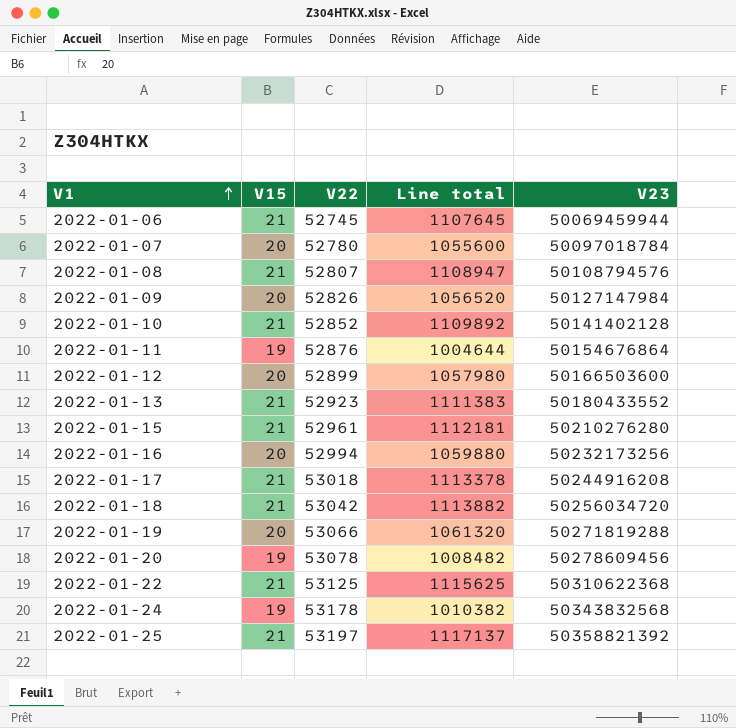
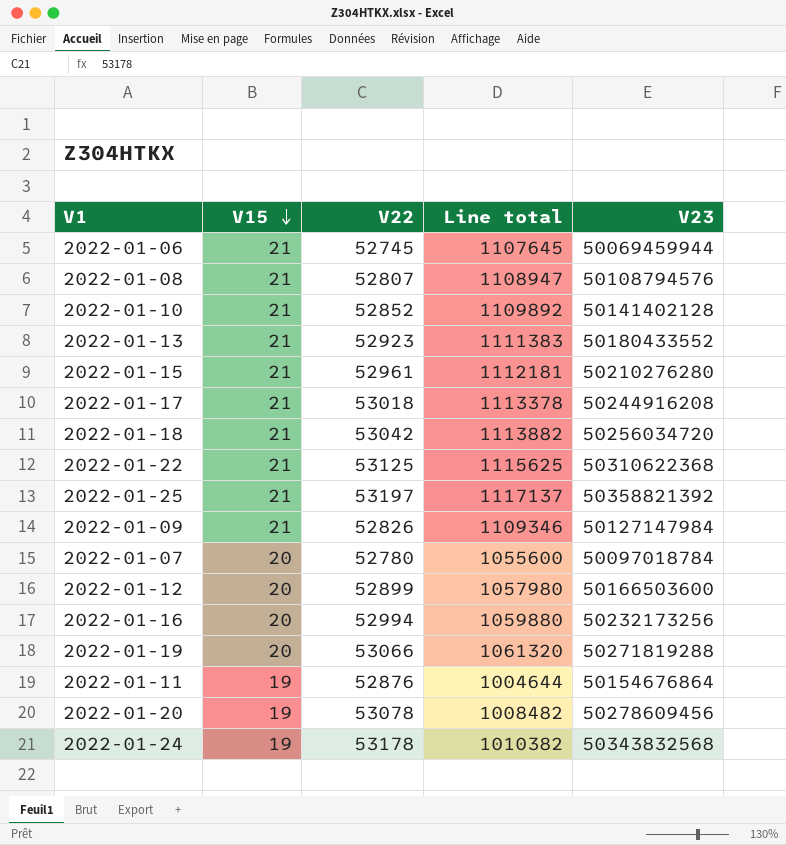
row order: V1 ascending -> V15 descending
2022-01-09 | V15: 20 -> 21
2022-01-09 | Line total: 1056520 -> 1109346

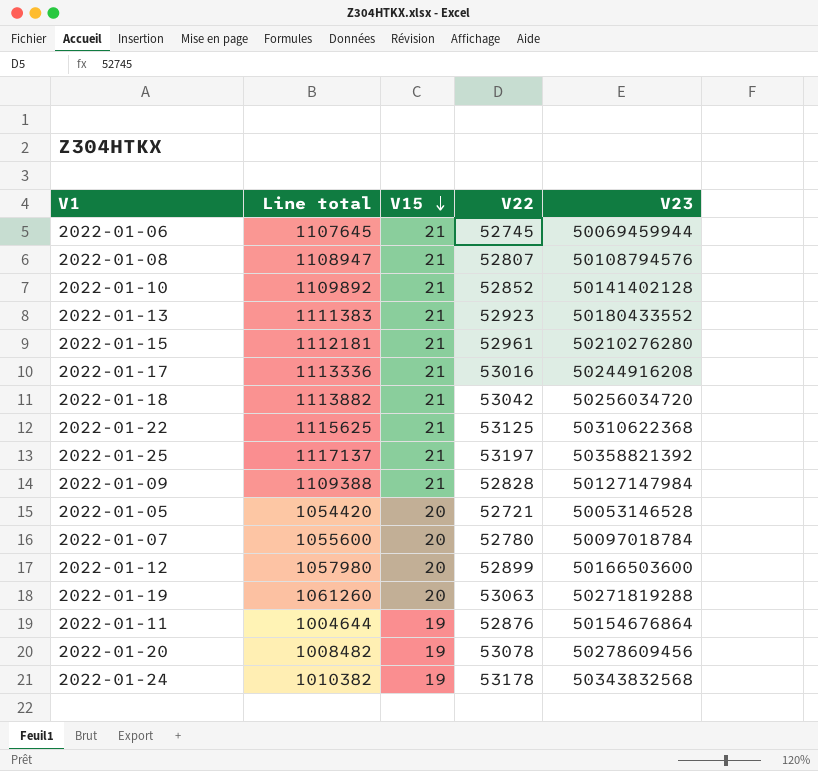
column Line total | position: 4 -> 2
row 2022-01-16: 20 | 52994 | 1059880 | 50232173256 -> none
2022-01-17 | Line total: 1113378 -> 1113336
2022-01-17 | V22: 53018 -> 53016
2022-01-09 | Line total: 1109346 -> 1109388
2022-01-09 | V22: 52826 -> 52828
row 2022-01-05: none -> 1054420 | 20 | 52721 | 50053146528
2022-01-19 | Line total: 1061320 -> 1061260
2022-01-19 | V22: 53066 -> 53063

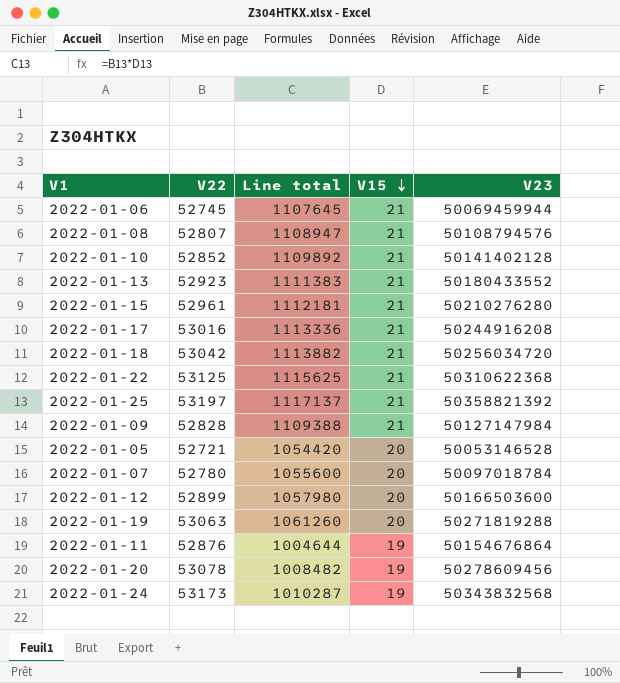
column V22 | position: 4 -> 2
2022-01-24 | V22: 53178 -> 53173
2022-01-24 | Line total: 1010382 -> 1010287

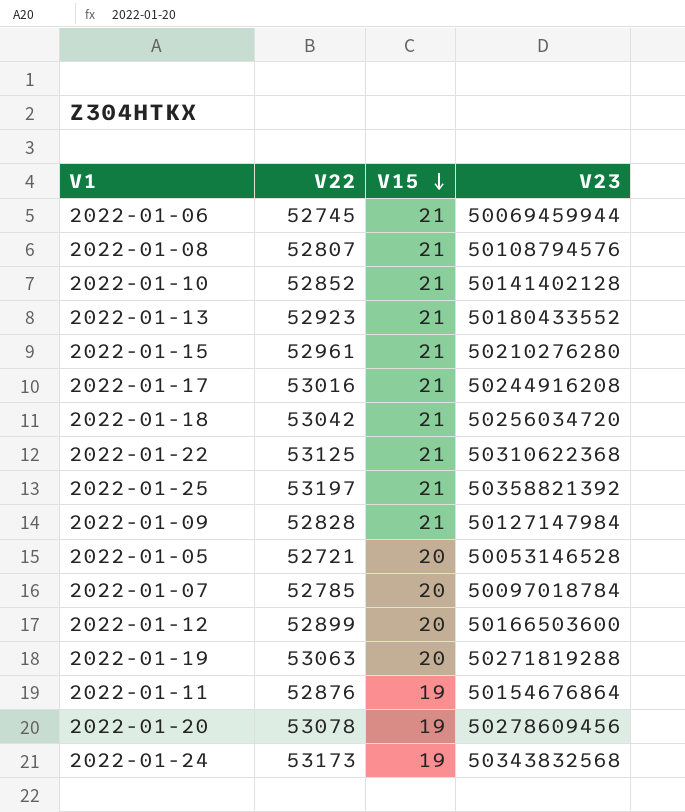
column Line total | formula: [V22] * [V15] -> none
2022-01-07 | V22: 52780 -> 52785

